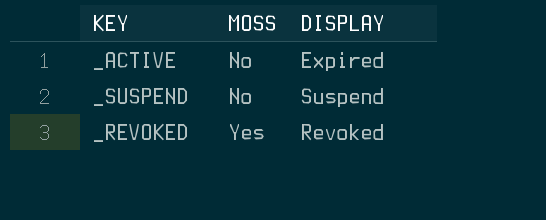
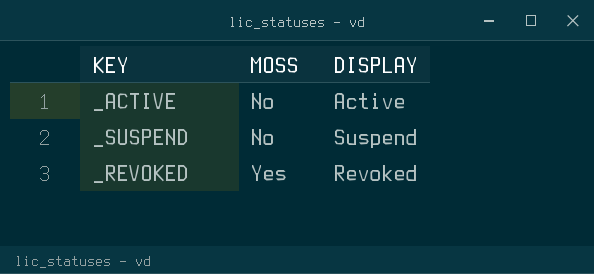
_ACTIVE | DISPLAY: Expired -> Active

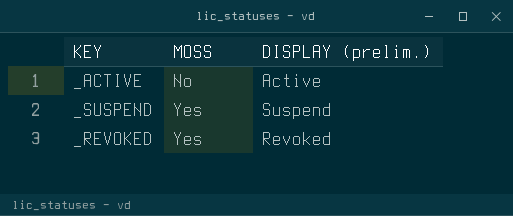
column name: DISPLAY -> DISPLAY (prelim.)
_SUSPEND | MOSS: No -> Yes

